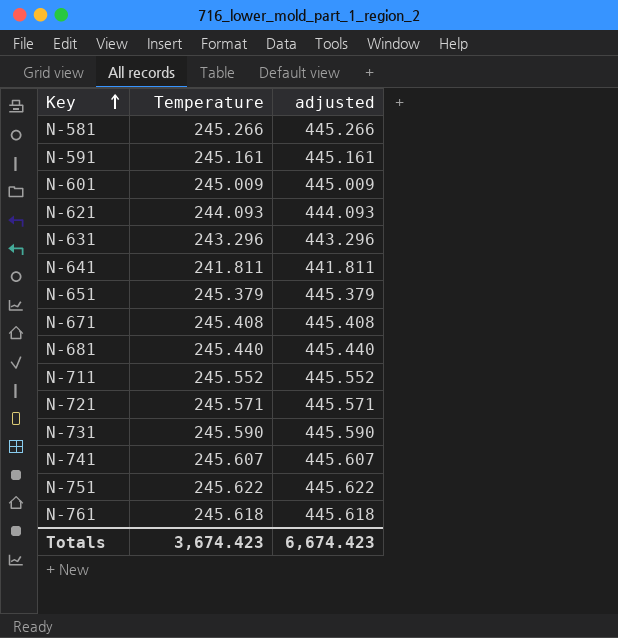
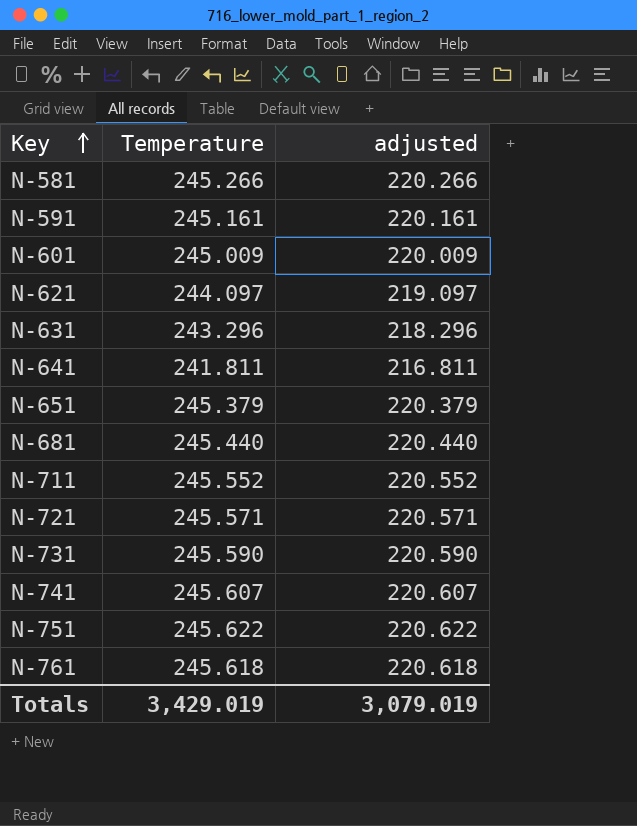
column adjusted | formula: [Temperature] + 200 -> [Temperature] - 25
row N-671: 245.408 | 445.408 -> none
N-621 | Temperature: 244.093 -> 244.097
Totals | Temperature: 3,674.423 -> 3,429.019
Totals | adjusted: 6,674.423 -> 3,079.019

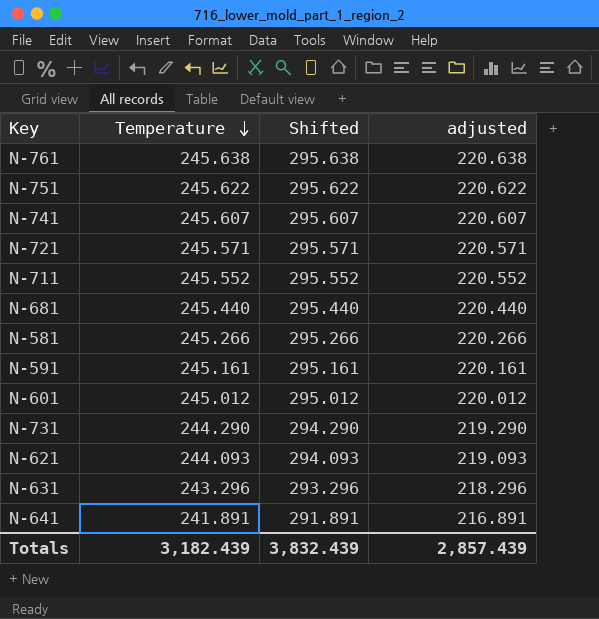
row order: Key ascending -> Temperature descending
column Shifted | formula: none -> [Temperature] + 50
row N-651: 245.379 | 220.379 -> none
N-761 | Temperature: 245.618 -> 245.638
N-761 | adjusted: 220.618 -> 220.638
N-601 | Temperature: 245.009 -> 245.012
N-601 | adjusted: 220.009 -> 220.012
N-731 | Temperature: 245.590 -> 244.290
N-731 | adjusted: 220.590 -> 219.290
N-621 | Temperature: 244.097 -> 244.093
N-621 | adjusted: 219.097 -> 219.093
N-641 | Temperature: 241.811 -> 241.891
N-641 | adjusted: 216.811 -> 216.891
Totals | Temperature: 3,429.019 -> 3,182.439
Totals | adjusted: 3,079.019 -> 2,857.439

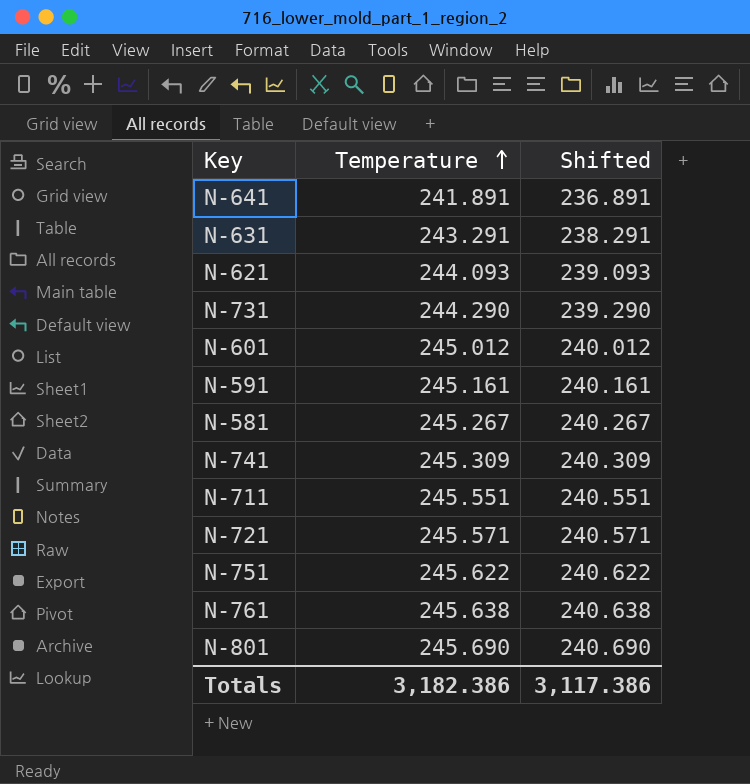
row order: Temperature descending -> Temperature ascending
column adjusted | formula: [Temperature] - 25 -> none
column Shifted | formula: [Temperature] + 50 -> [Temperature] - 5
row N-681: 245.440 | 295.440 | 220.440 -> none
N-631 | Temperature: 243.296 -> 243.291
N-581 | Temperature: 245.266 -> 245.267
N-741 | Temperature: 245.607 -> 245.309
N-711 | Temperature: 245.552 -> 245.551
row N-801: none -> 245.690 | 240.690
Totals | Temperature: 3,182.439 -> 3,182.386
Totals | Shifted: 3,832.439 -> 3,117.386

